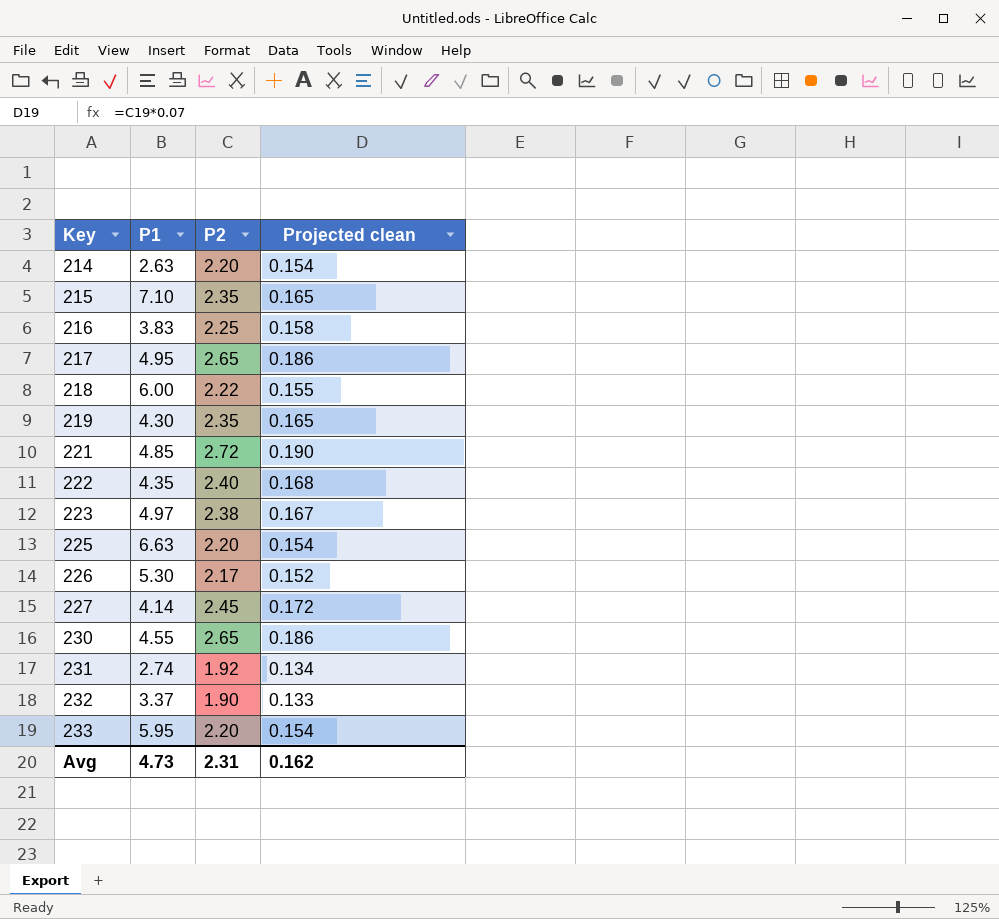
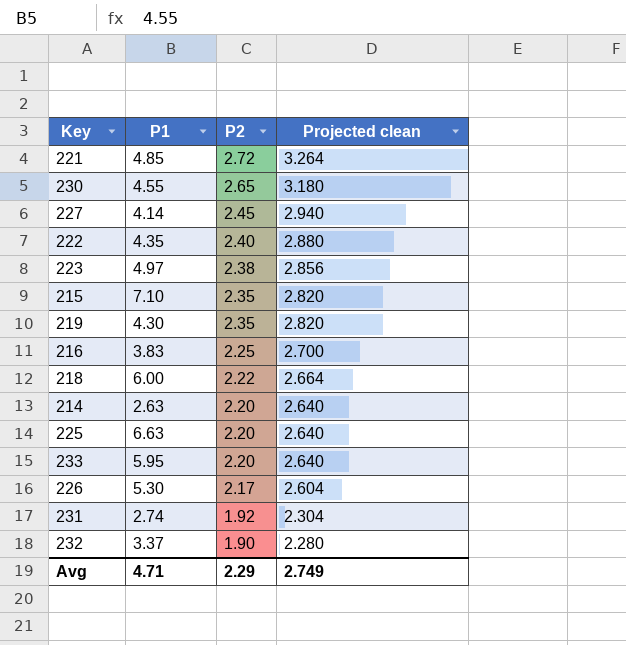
row order: Key ascending -> P2 descending
column Projected clean | formula: [P2] * 0.07 -> [P2] * 1.2
row 217: 4.95 | 2.65 | 0.186 -> none
Avg | P1: 4.73 -> 4.71
Avg | P2: 2.31 -> 2.29
Avg | Projected clean: 0.162 -> 2.749

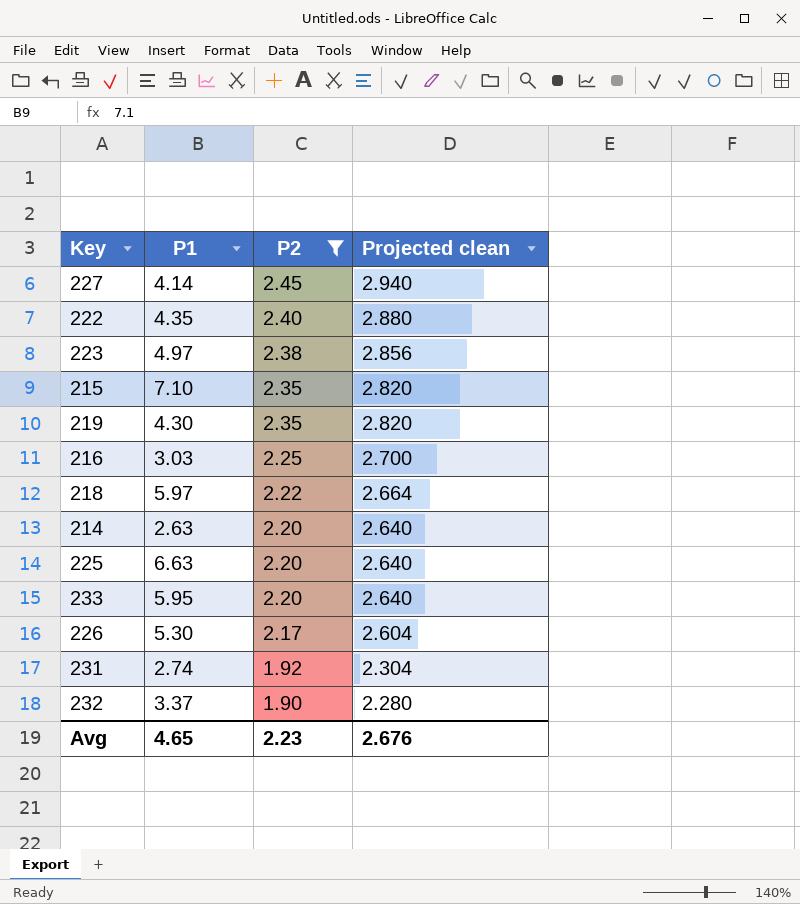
filter: none -> P2 <= 2.45
216 | P1: 3.83 -> 3.03
218 | P1: 6.00 -> 5.97
Avg | P1: 4.71 -> 4.65
Avg | P2: 2.29 -> 2.23
Avg | Projected clean: 2.749 -> 2.676

